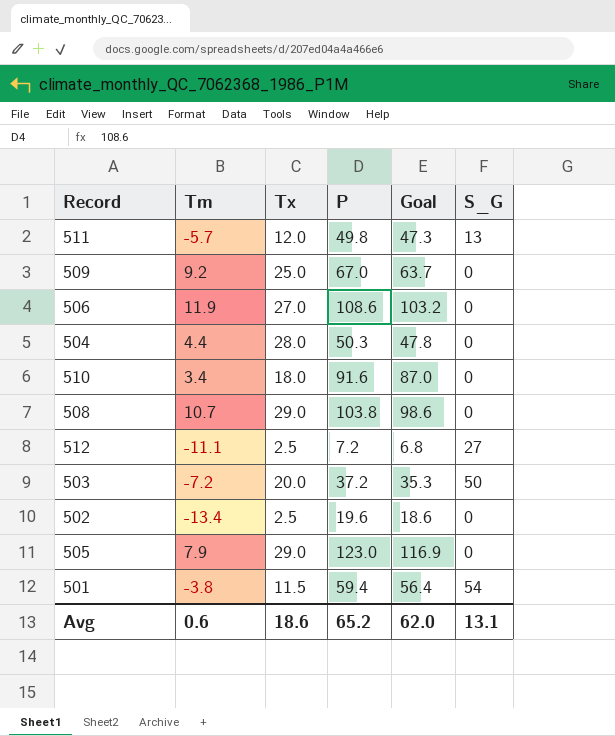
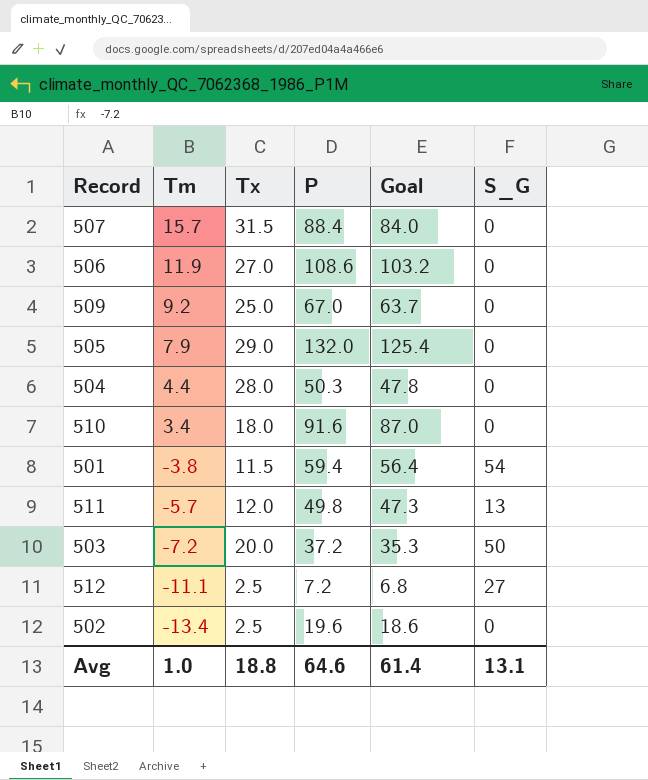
row order: none -> Tm descending
row 508: 10.7 | 29.0 | 103.8 | 98.6 | 0 -> none
row 507: none -> 15.7 | 31.5 | 88.4 | 84.0 | 0
505 | P: 123.0 -> 132.0
505 | Goal: 116.9 -> 125.4
Avg | Tm: 0.6 -> 1.0
Avg | Tx: 18.6 -> 18.8
Avg | P: 65.2 -> 64.6
Avg | Goal: 62.0 -> 61.4

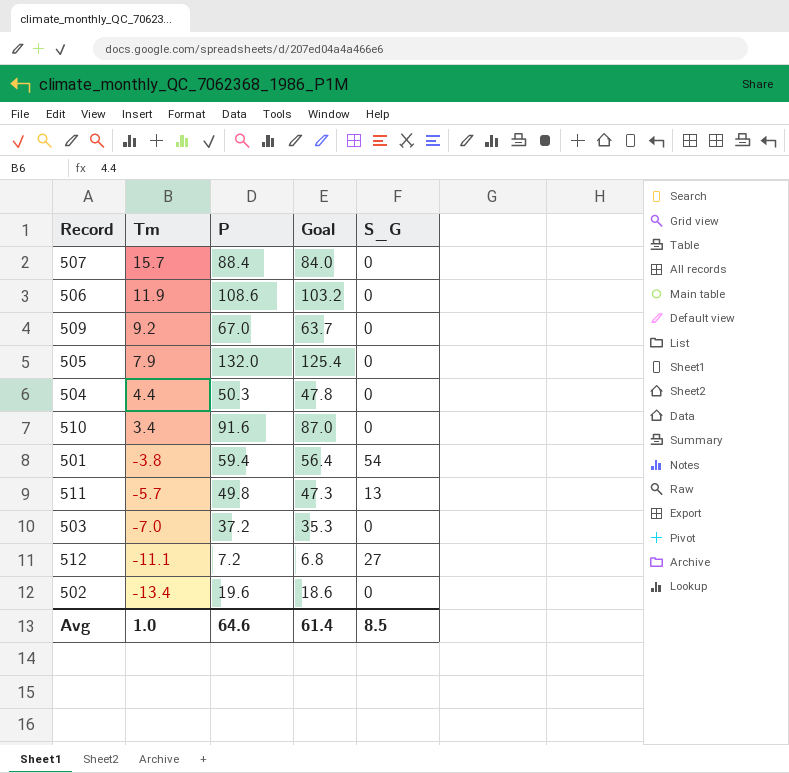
column Tx | position: 3 -> none
503 | Tm: -7.2 -> -7.0
503 | S_G: 50 -> 0
Avg | S_G: 13.1 -> 8.5

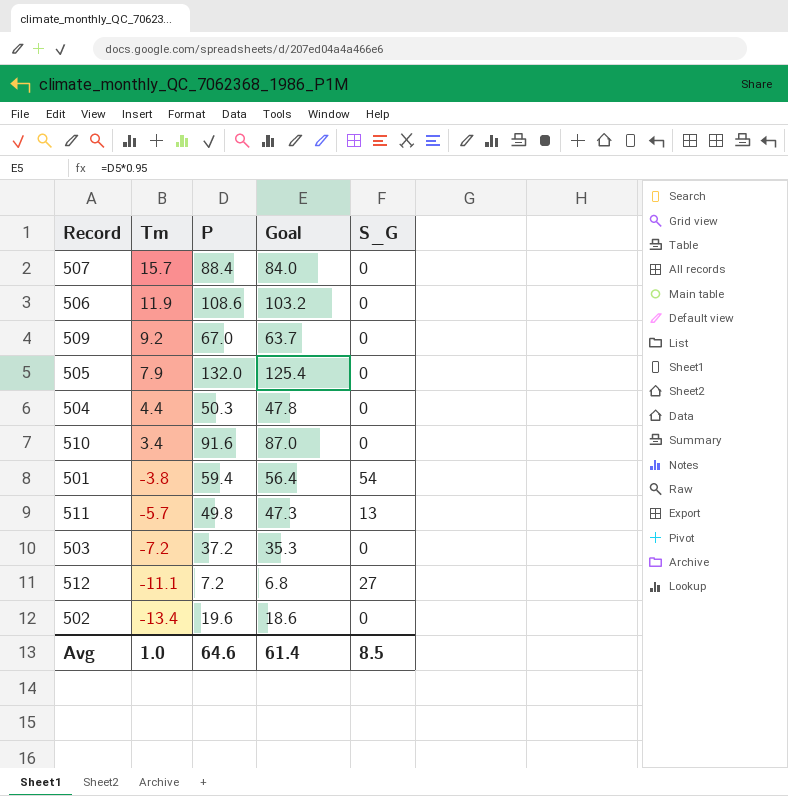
503 | Tm: -7.0 -> -7.2

